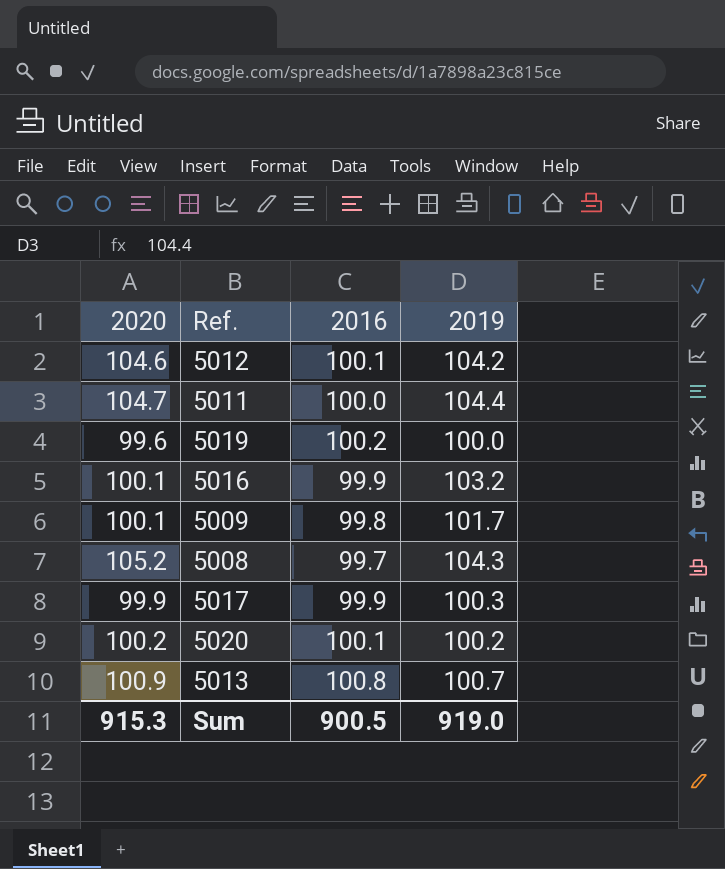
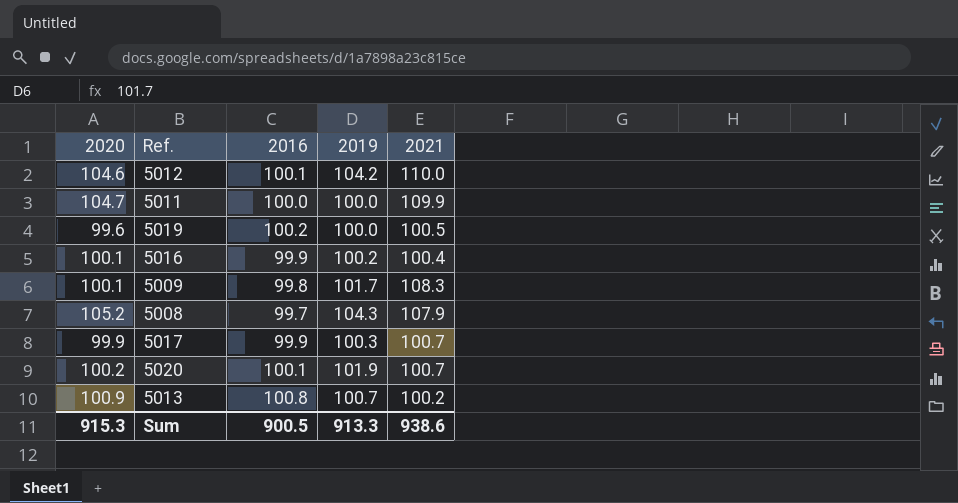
column 2021 | position: none -> 5
5011 | 2019: 104.4 -> 100.0
5016 | 2019: 103.2 -> 100.2
5020 | 2019: 100.2 -> 101.9
Sum | 2019: 919.0 -> 913.3

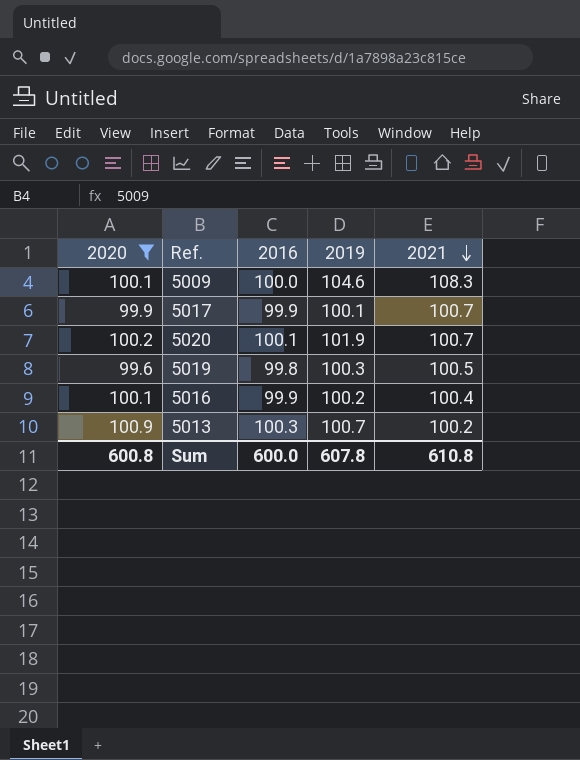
filter: none -> 2020 <= 100.9
row order: none -> 2021 descending
5009 | 2016: 99.8 -> 100.0
5009 | 2019: 101.7 -> 104.6
5017 | 2019: 100.3 -> 100.1
5019 | 2016: 100.2 -> 99.8
5019 | 2019: 100.0 -> 100.3
5013 | 2016: 100.8 -> 100.3
Sum | 2020: 915.3 -> 600.8
Sum | 2016: 900.5 -> 600.0
Sum | 2019: 913.3 -> 607.8
Sum | 2021: 938.6 -> 610.8

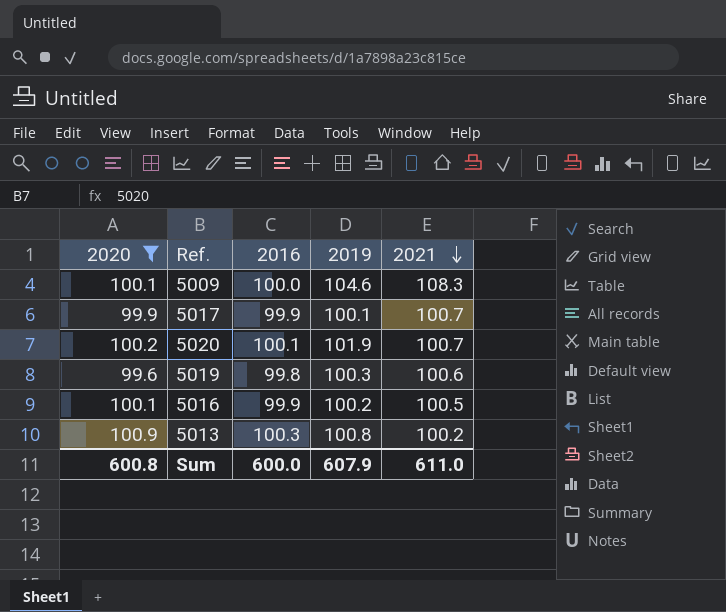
5019 | 2021: 100.5 -> 100.6
5016 | 2021: 100.4 -> 100.5
5013 | 2019: 100.7 -> 100.8
Sum | 2019: 607.8 -> 607.9
Sum | 2021: 610.8 -> 611.0

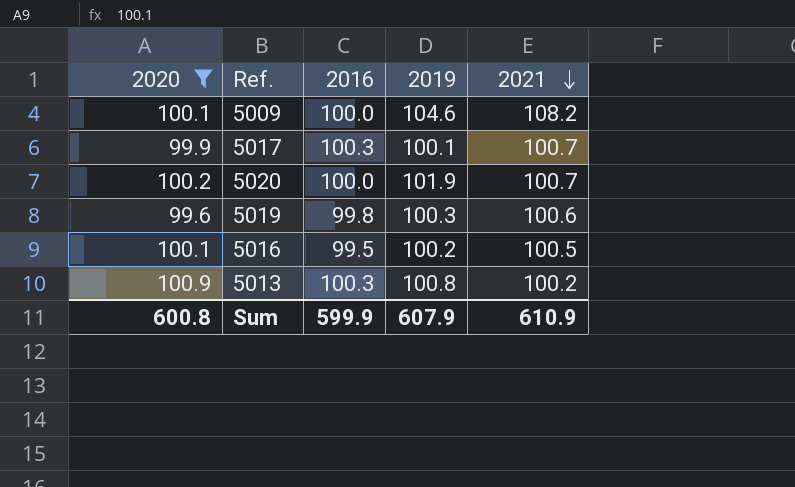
5009 | 2021: 108.3 -> 108.2
5017 | 2016: 99.9 -> 100.3
5020 | 2016: 100.1 -> 100.0
5016 | 2016: 99.9 -> 99.5
Sum | 2016: 600.0 -> 599.9
Sum | 2021: 611.0 -> 610.9

